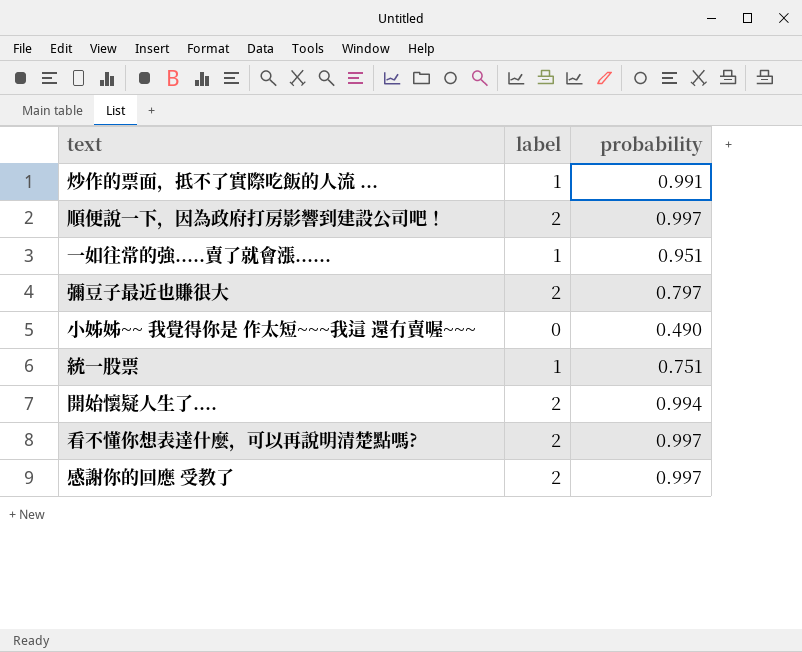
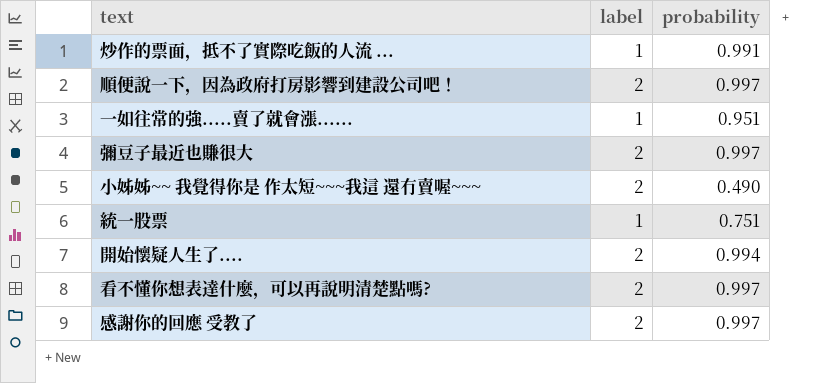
彌豆子最近也賺很大 | probability: 0.797 -> 0.997
小姊姊~~ 我覺得你是 作太短~~~我這 還冇賣喔~~~ | label: 0 -> 2

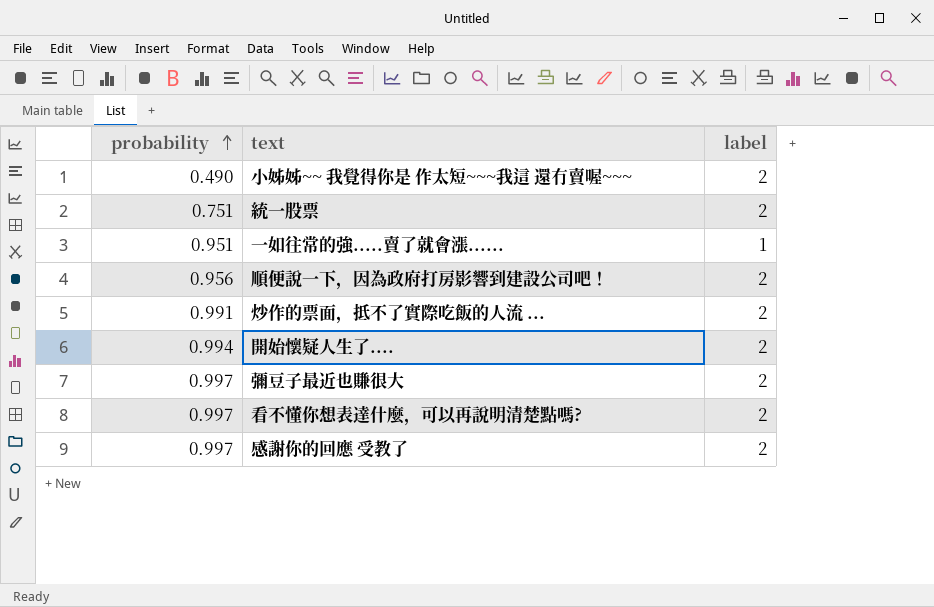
row order: none -> probability ascending
column probability | position: 3 -> 1
統一股票 | label: 1 -> 2
順便說一下，因為政府打房影響到建設公司吧！ | probability: 0.997 -> 0.956
炒作的票面，抵不了實際吃飯的人流 ... | label: 1 -> 2

